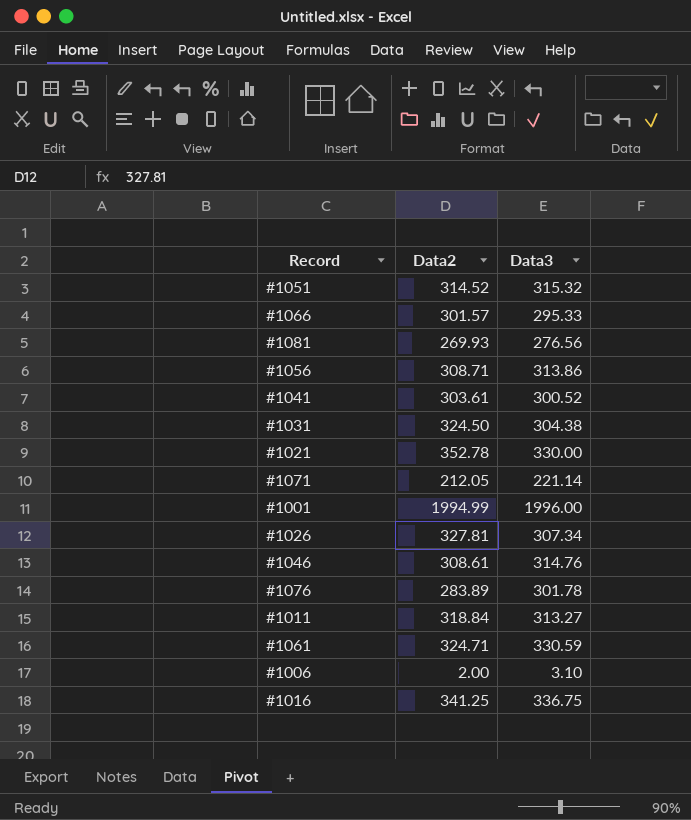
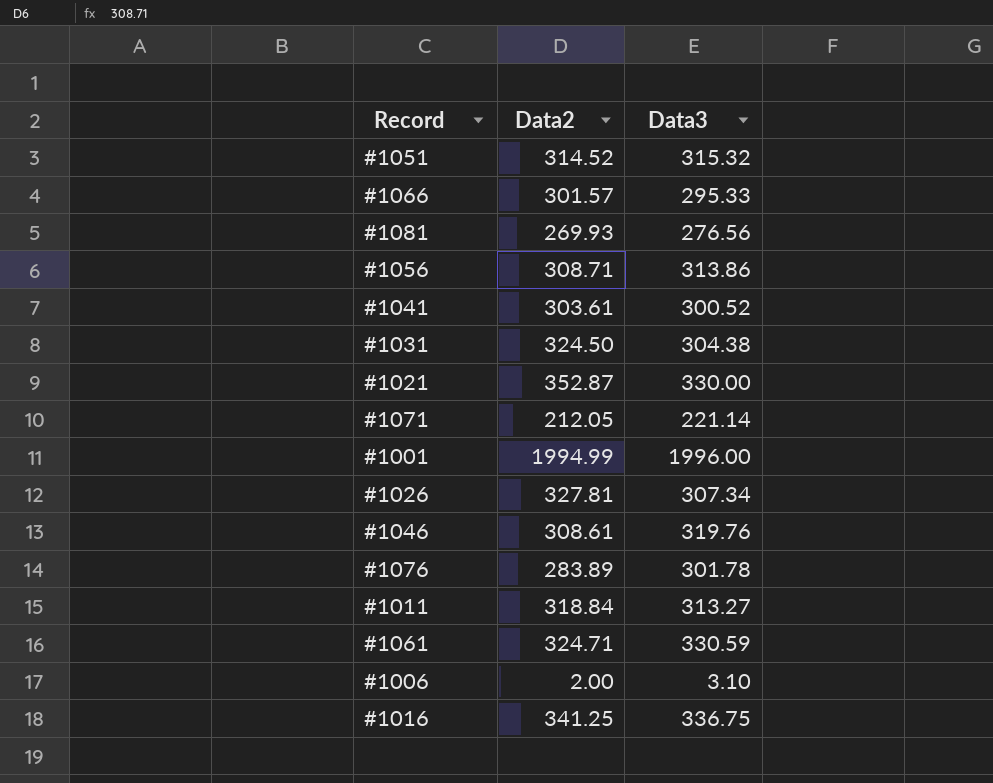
#1021 | Data2: 352.78 -> 352.87
#1046 | Data3: 314.76 -> 319.76

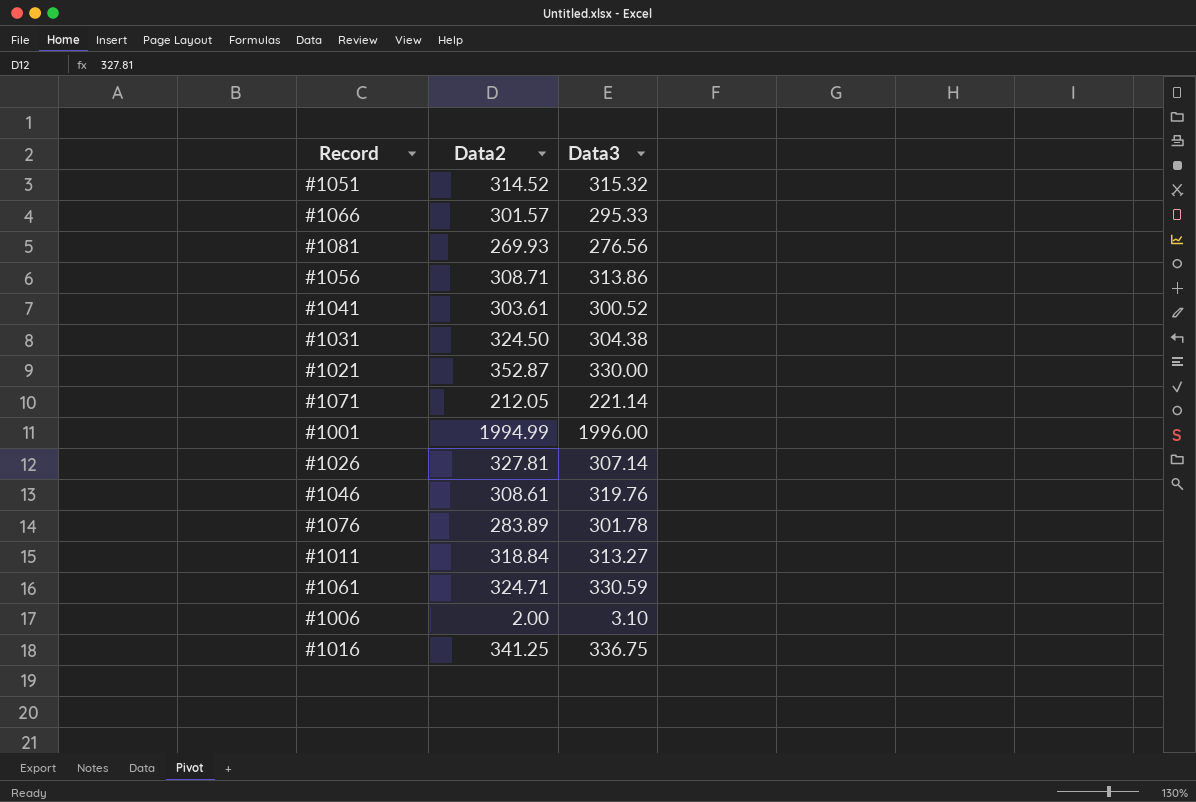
#1026 | Data3: 307.34 -> 307.14

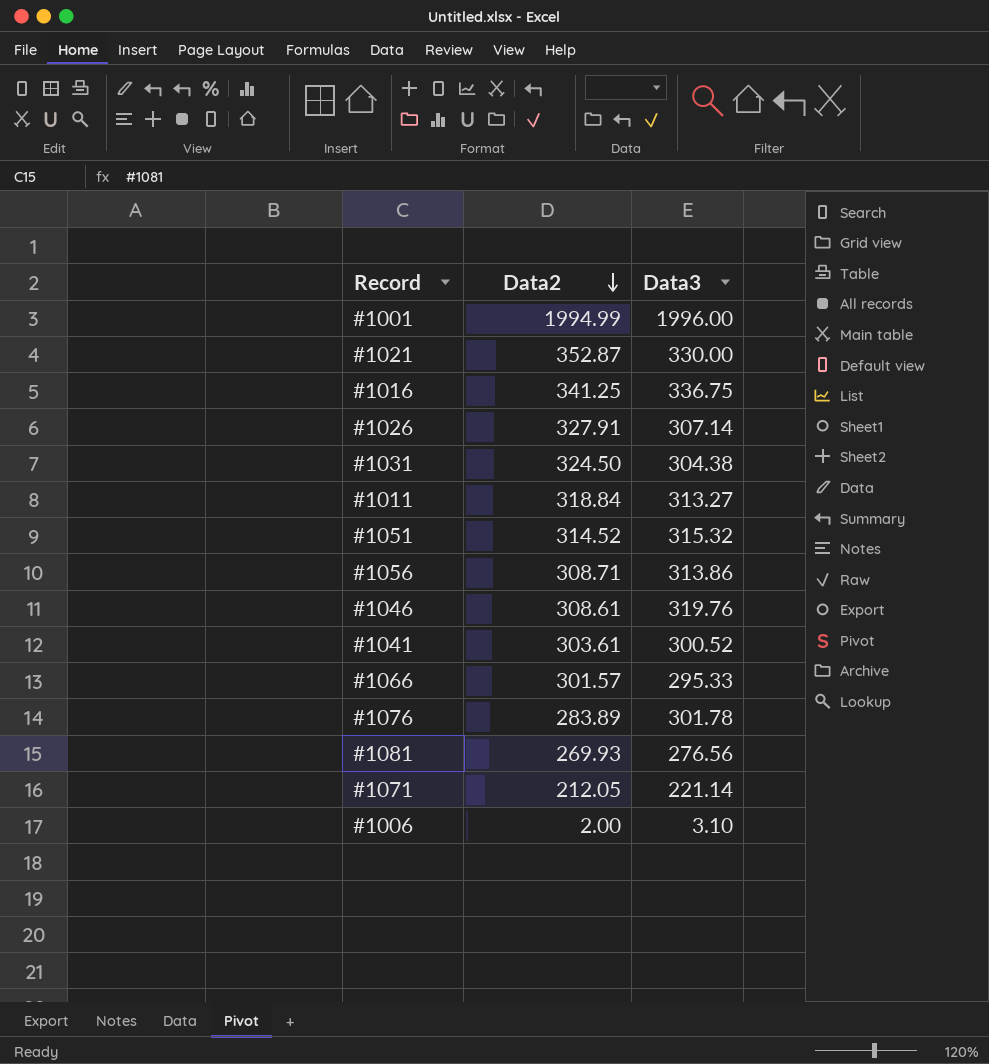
row order: none -> Data2 descending
row #1061: 324.71 | 330.59 -> none
#1026 | Data2: 327.81 -> 327.91

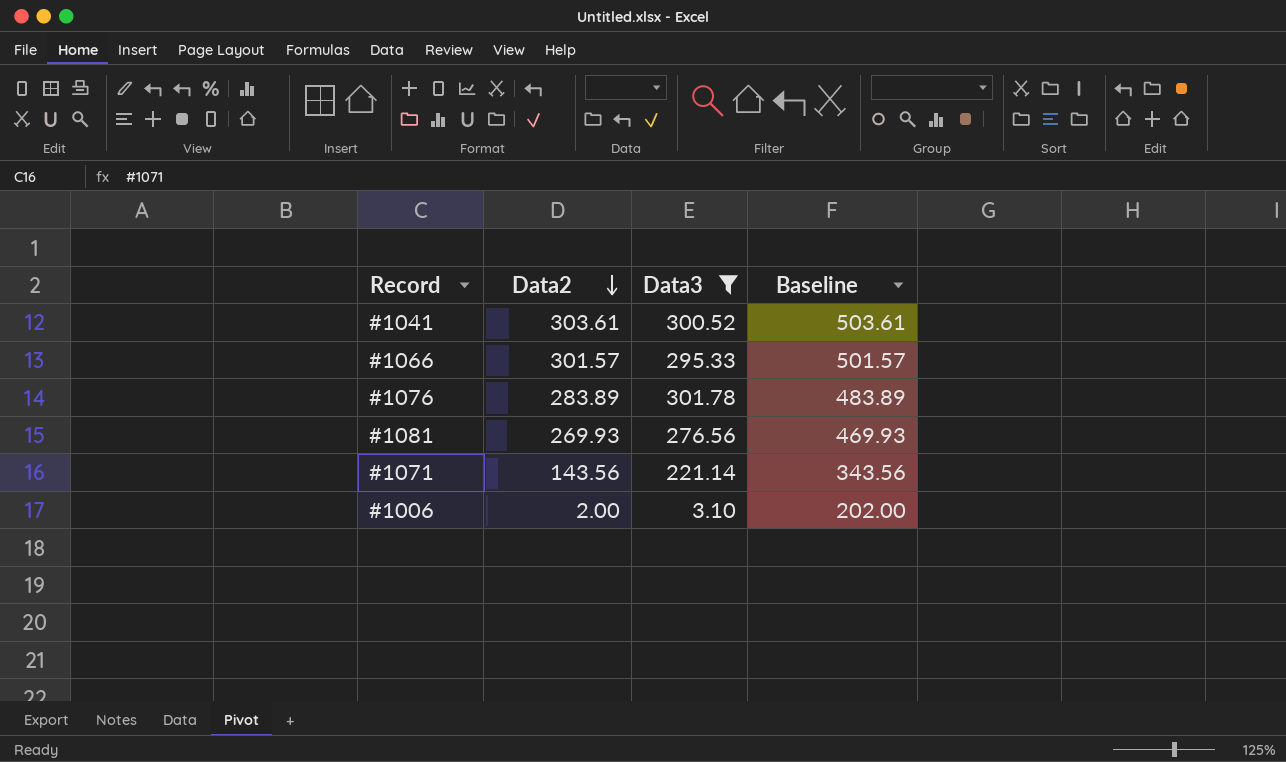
filter: none -> Data3 <= 301.78
column Baseline | formula: none -> [Data2] + 200
#1071 | Data2: 212.05 -> 143.56

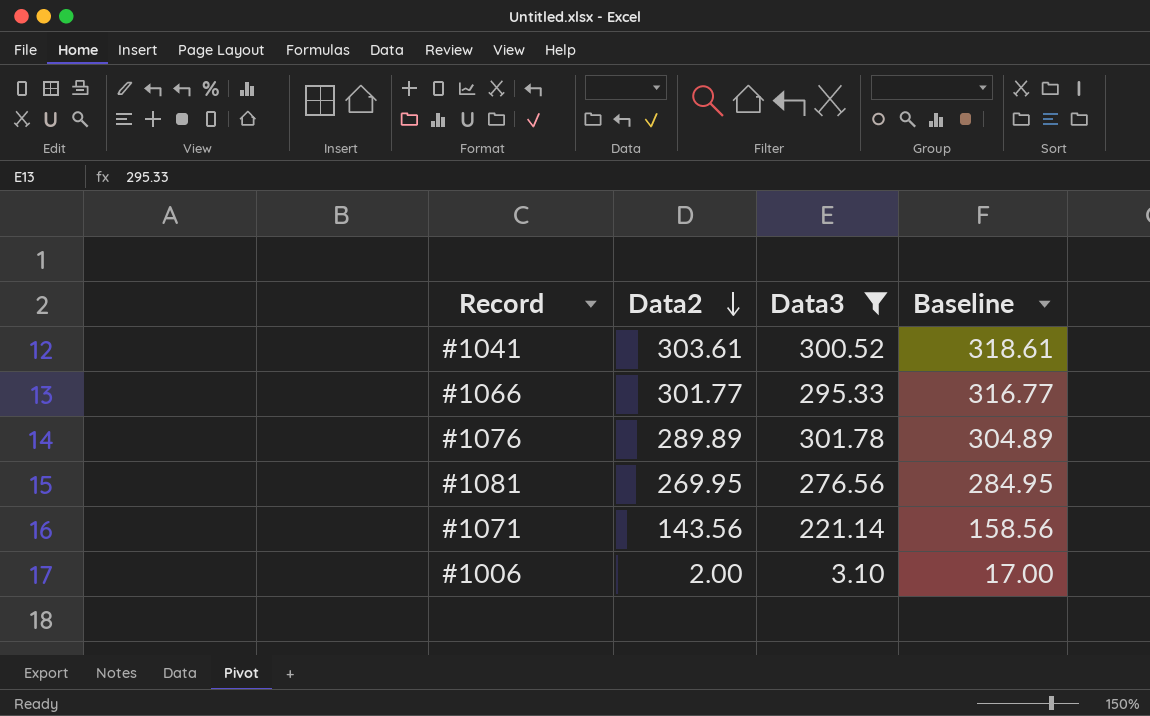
column Baseline | formula: [Data2] + 200 -> [Data2] + 15
#1066 | Data2: 301.57 -> 301.77
#1076 | Data2: 283.89 -> 289.89
#1081 | Data2: 269.93 -> 269.95

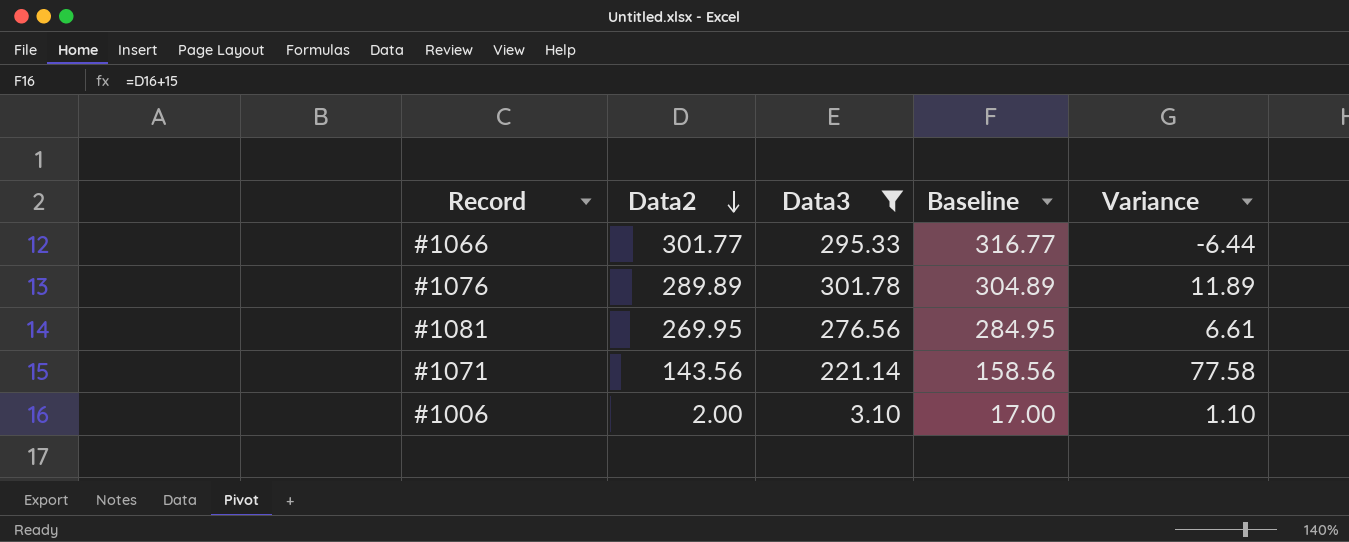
column Variance | formula: none -> [Data3] - [Data2]
row #1041: 303.61 | 300.52 | 318.61 -> none

